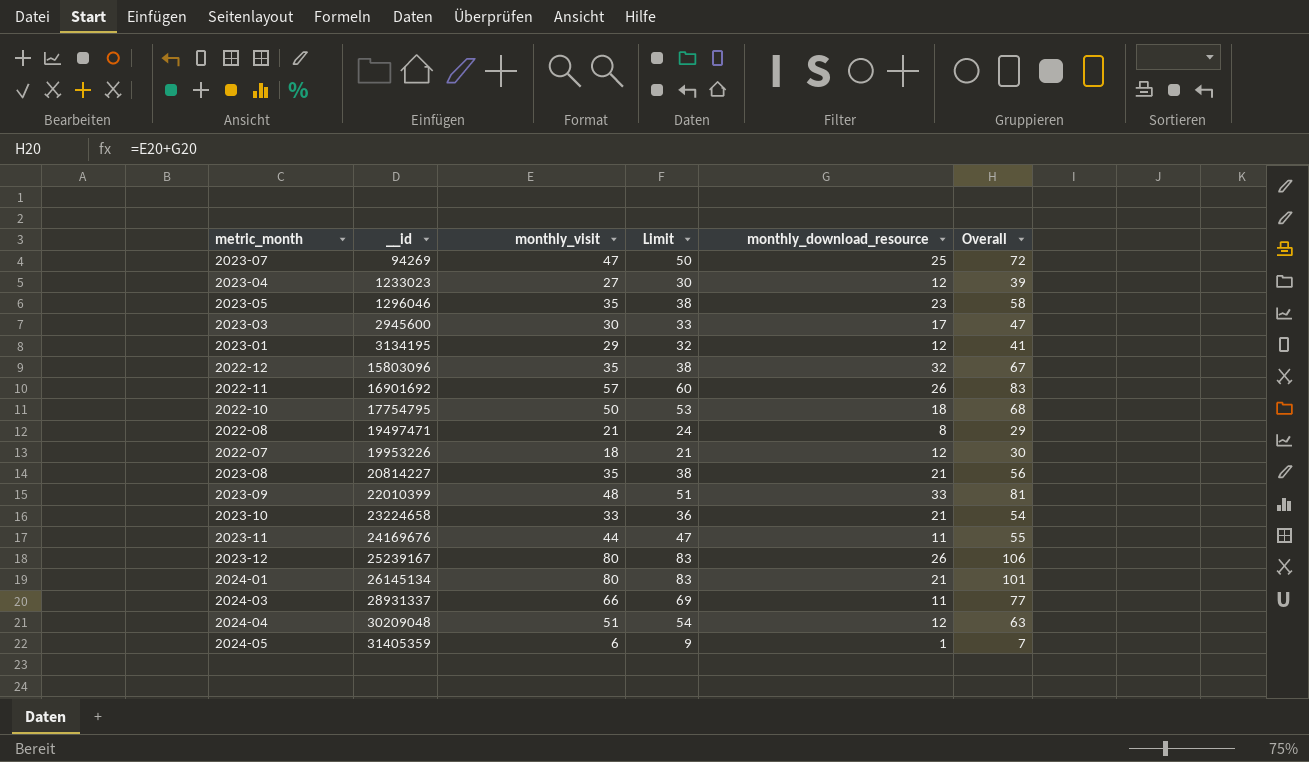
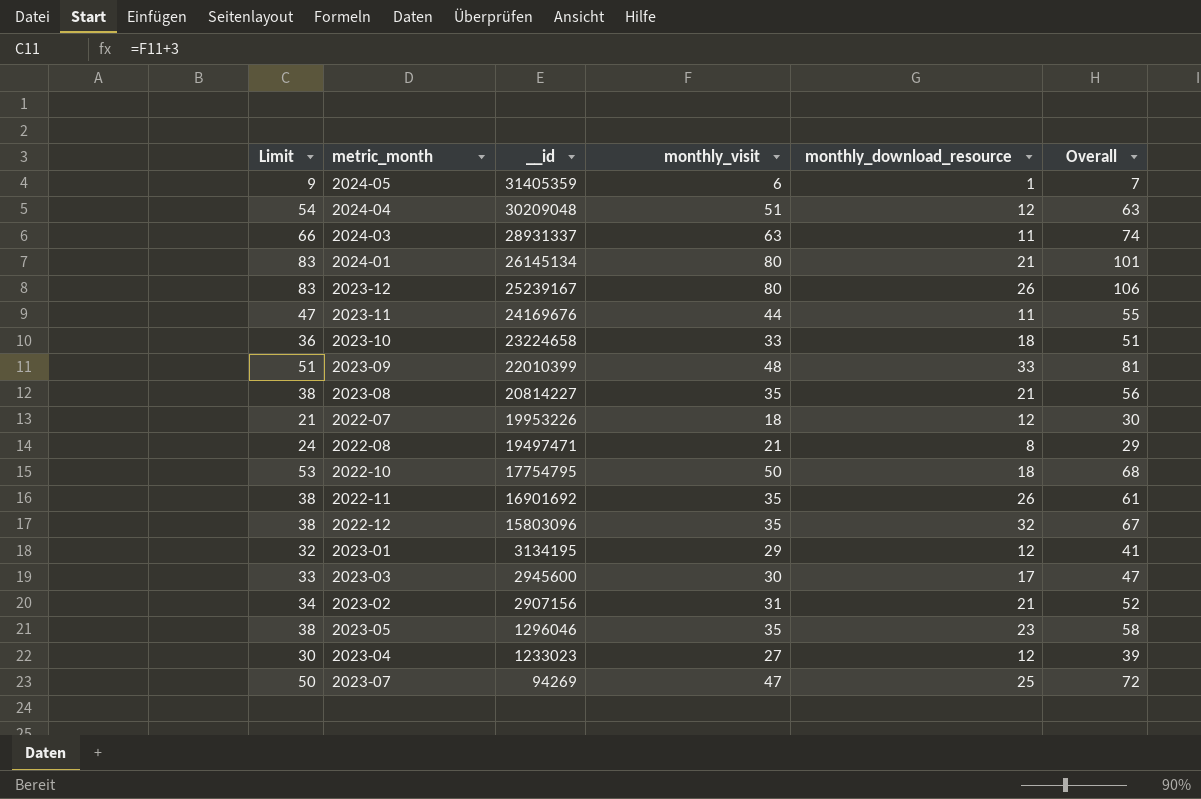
row order: __id ascending -> __id descending
column Limit | position: 4 -> 1
2024-03 | Limit: 69 -> 66
2024-03 | monthly_visit: 66 -> 63
2024-03 | Overall: 77 -> 74
2023-10 | monthly_download_resource: 21 -> 18
2023-10 | Overall: 54 -> 51
2022-11 | Limit: 60 -> 38
2022-11 | monthly_visit: 57 -> 35
2022-11 | Overall: 83 -> 61
row 2023-02: none -> 34 | 2907156 | 31 | 21 | 52

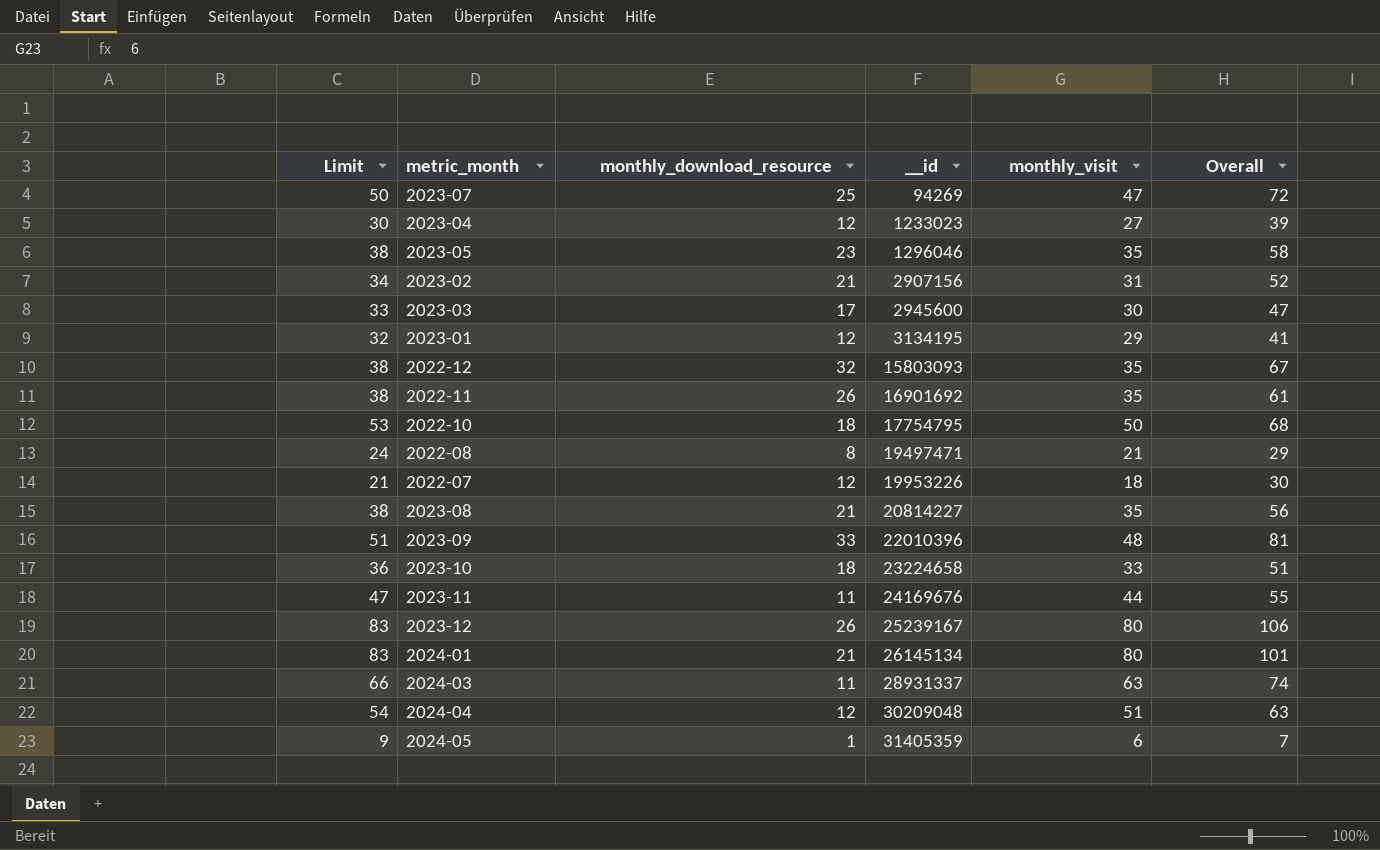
row order: __id descending -> __id ascending
column monthly_download_resource | position: 5 -> 3
2022-12 | __id: 15803096 -> 15803093
2023-09 | __id: 22010399 -> 22010396

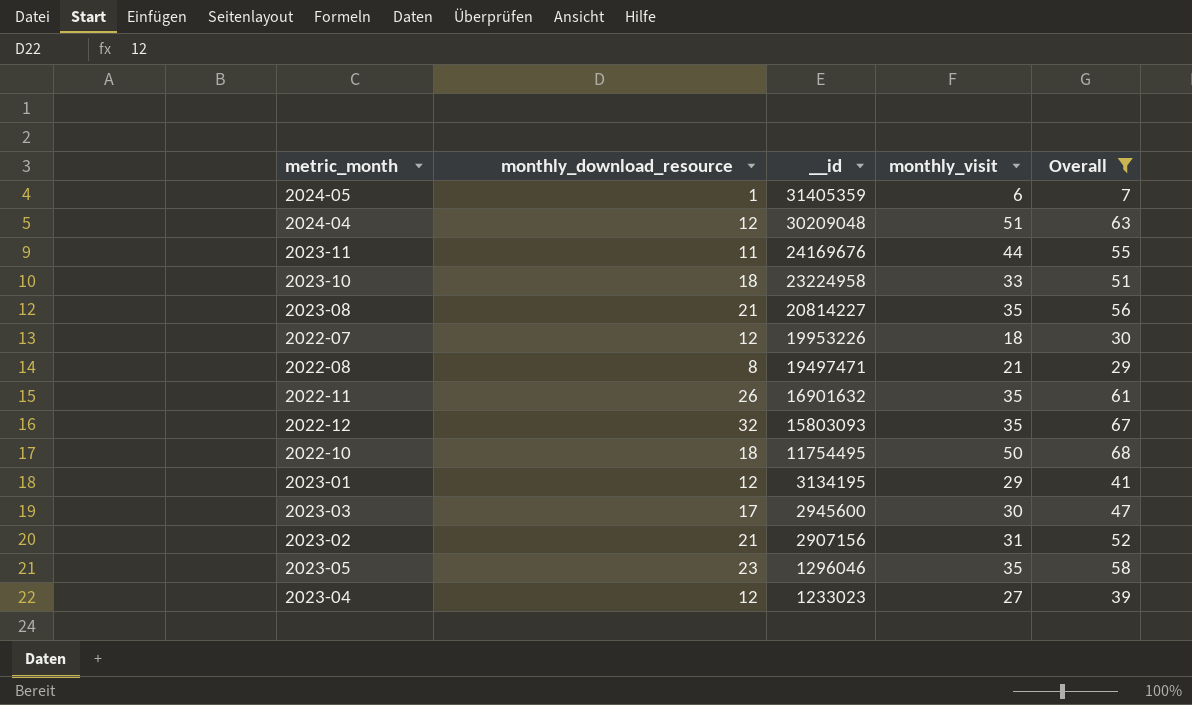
filter: none -> Overall <= 68
row order: __id ascending -> __id descending
column Limit | formula: [monthly_visit] + 3 -> none
2023-10 | __id: 23224658 -> 23224958
2022-11 | __id: 16901692 -> 16901632
2022-10 | __id: 17754795 -> 11754495

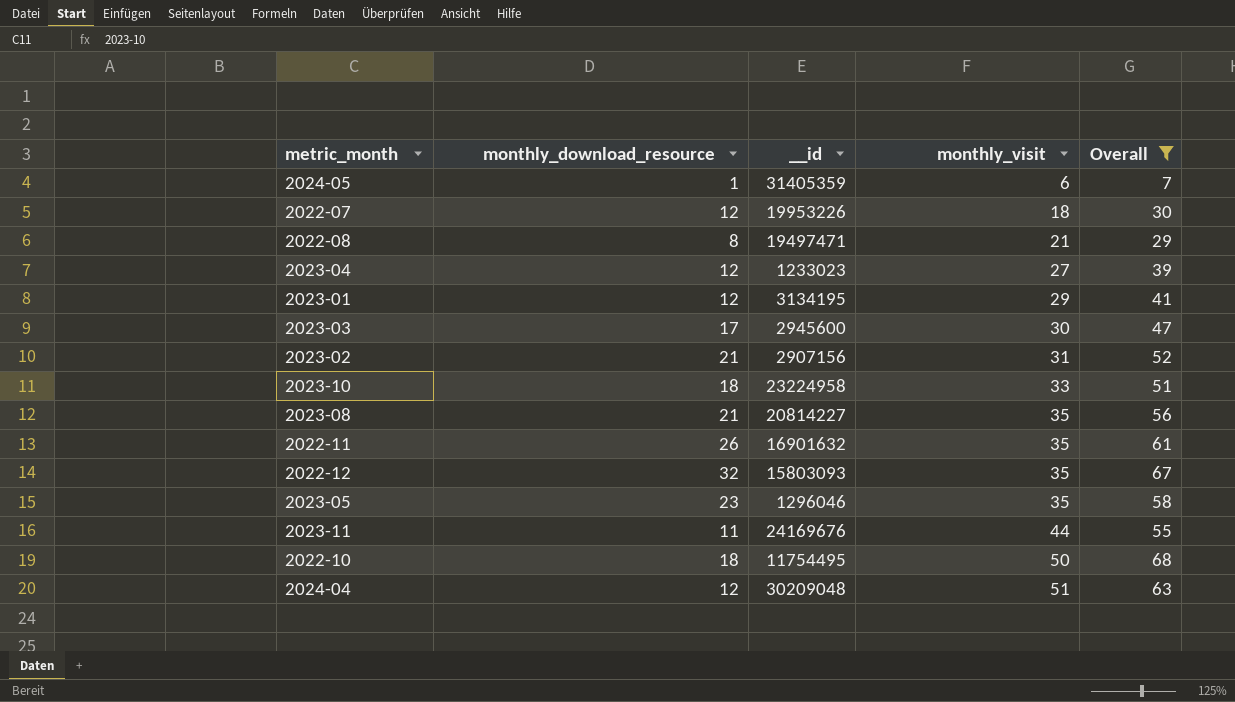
row order: __id descending -> monthly_visit ascending

